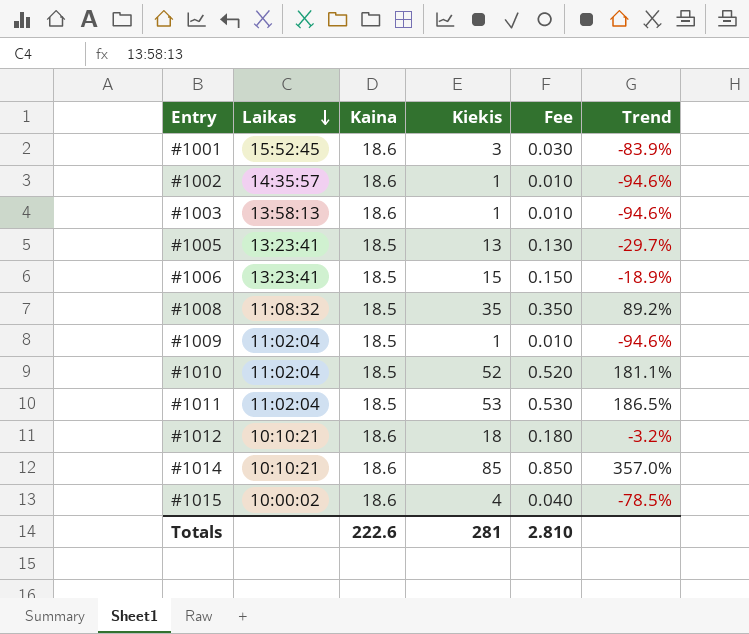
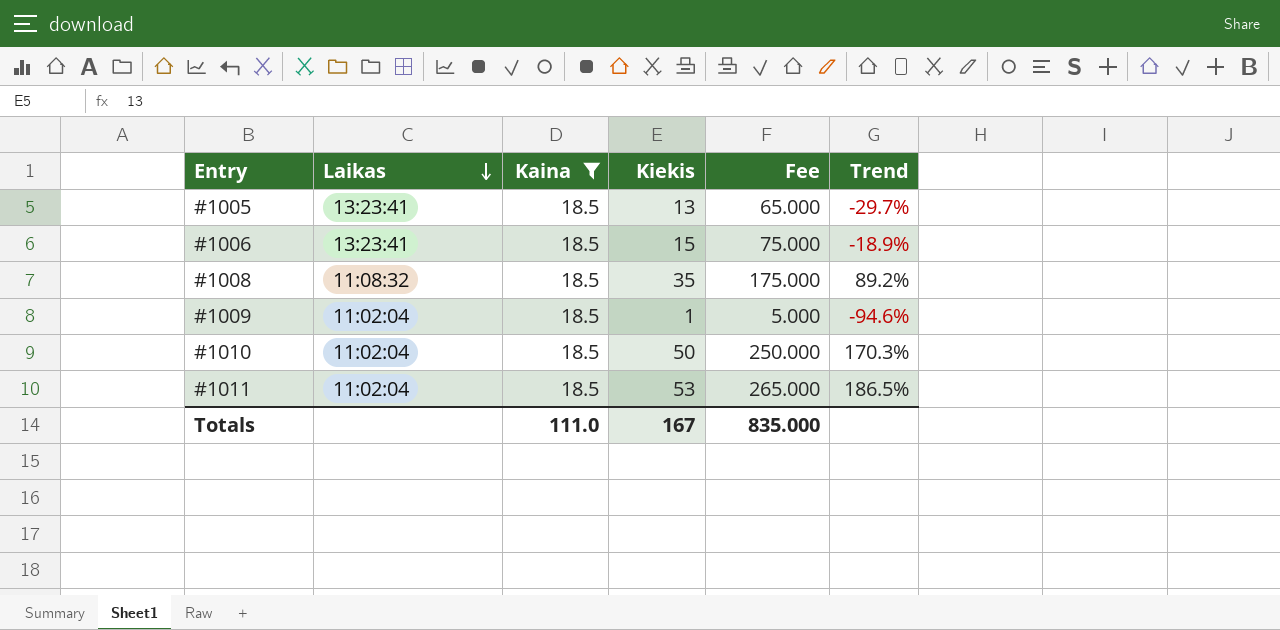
filter: none -> Kaina = 18.5
column Fee | formula: [Kiekis] * 0.01 -> [Kiekis] * 5
#1010 | Kiekis: 52 -> 50
#1010 | Trend: 181.1% -> 170.3%
Totals | Kaina: 222.6 -> 111.0
Totals | Kiekis: 281 -> 167
Totals | Fee: 2.810 -> 835.000

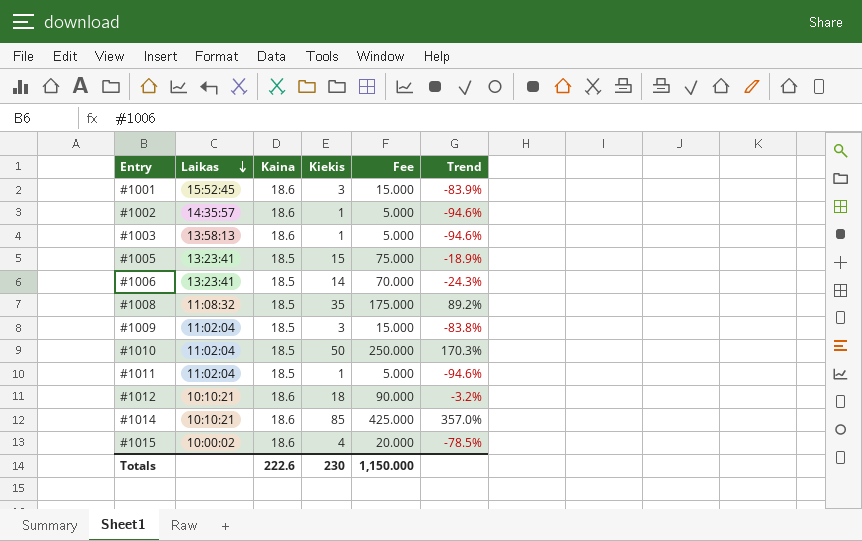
filter: Kaina = 18.5 -> none
#1005 | Kiekis: 13 -> 15
#1005 | Fee: 65.000 -> 75.000
#1005 | Trend: -29.7% -> -18.9%
#1006 | Kiekis: 15 -> 14
#1006 | Fee: 75.000 -> 70.000
#1006 | Trend: -18.9% -> -24.3%
#1009 | Kiekis: 1 -> 3
#1009 | Fee: 5.000 -> 15.000
#1009 | Trend: -94.6% -> -83.8%
#1011 | Kiekis: 53 -> 1
#1011 | Fee: 265.000 -> 5.000
#1011 | Trend: 186.5% -> -94.6%
Totals | Kaina: 111.0 -> 222.6
Totals | Kiekis: 167 -> 230
Totals | Fee: 835.000 -> 1,150.000

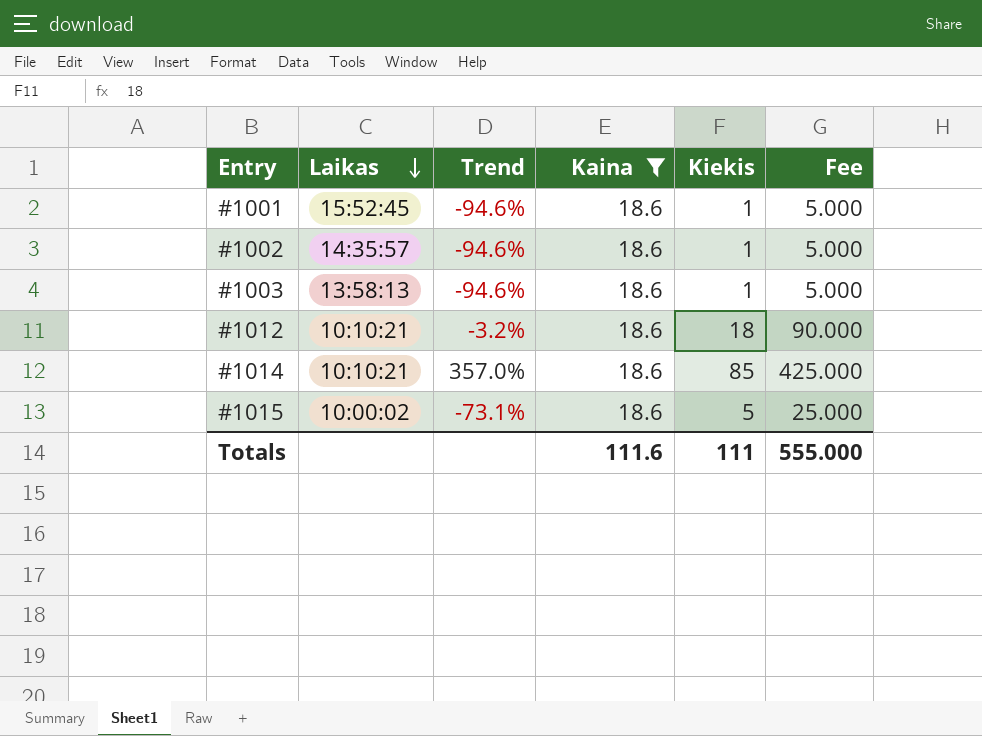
filter: none -> Kaina = 18.6
column Trend | position: 6 -> 3
#1001 | Trend: -83.9% -> -94.6%
#1001 | Kiekis: 3 -> 1
#1001 | Fee: 15.000 -> 5.000
#1015 | Trend: -78.5% -> -73.1%
#1015 | Kiekis: 4 -> 5
#1015 | Fee: 20.000 -> 25.000
Totals | Kaina: 222.6 -> 111.6
Totals | Kiekis: 230 -> 111
Totals | Fee: 1,150.000 -> 555.000

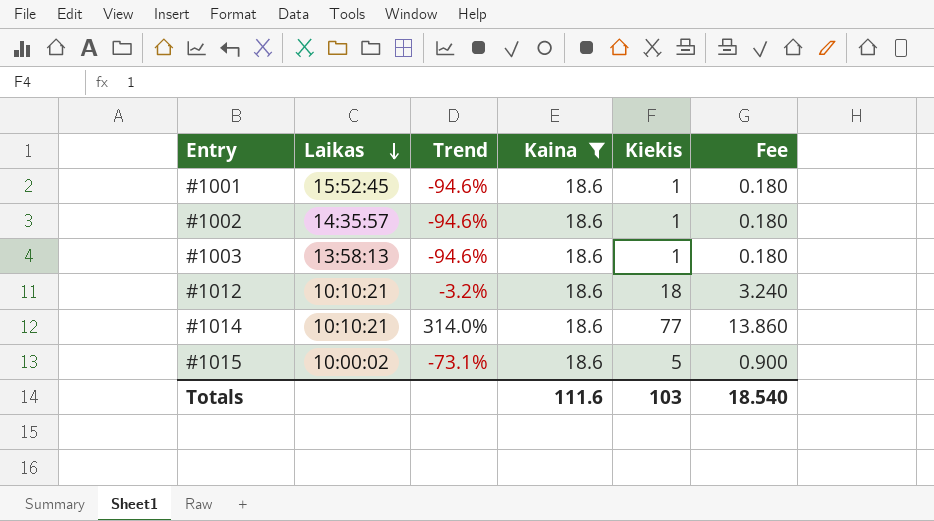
column Fee | formula: [Kiekis] * 5 -> [Kiekis] * 0.18
#1014 | Trend: 357.0% -> 314.0%
#1014 | Kiekis: 85 -> 77
Totals | Kiekis: 111 -> 103
Totals | Fee: 555.000 -> 18.540

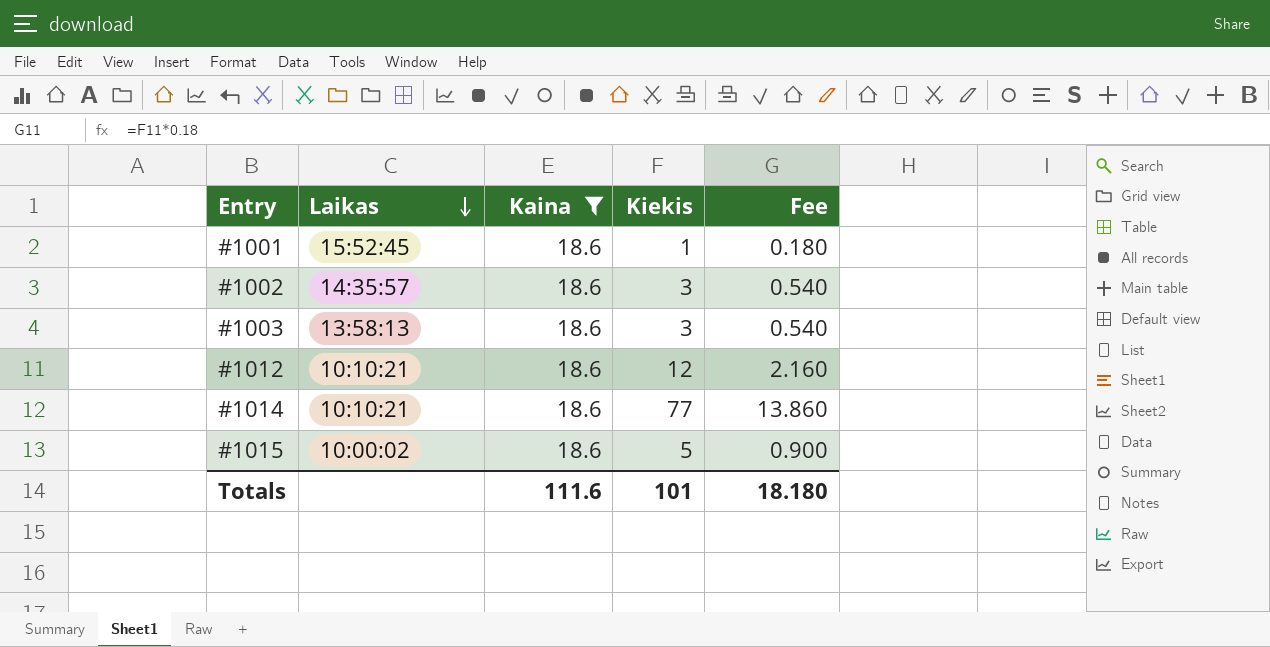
column Trend | formula: ([Kiekis] - [Kaina]) / [Kaina] -> none
#1002 | Kiekis: 1 -> 3
#1002 | Fee: 0.180 -> 0.540
#1003 | Kiekis: 1 -> 3
#1003 | Fee: 0.180 -> 0.540
#1012 | Kiekis: 18 -> 12
#1012 | Fee: 3.240 -> 2.160
Totals | Kiekis: 103 -> 101
Totals | Fee: 18.540 -> 18.180

